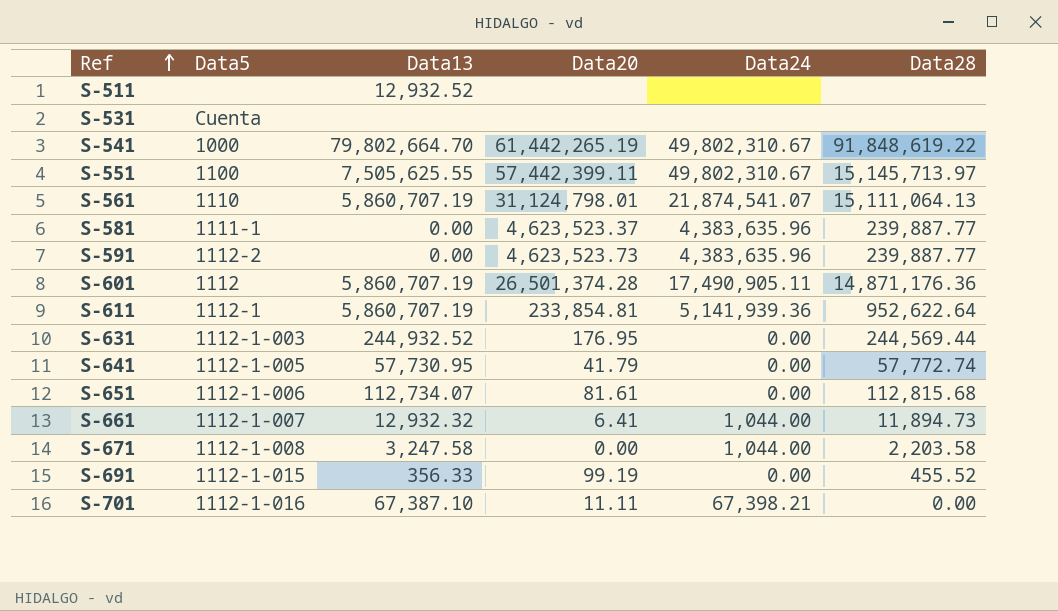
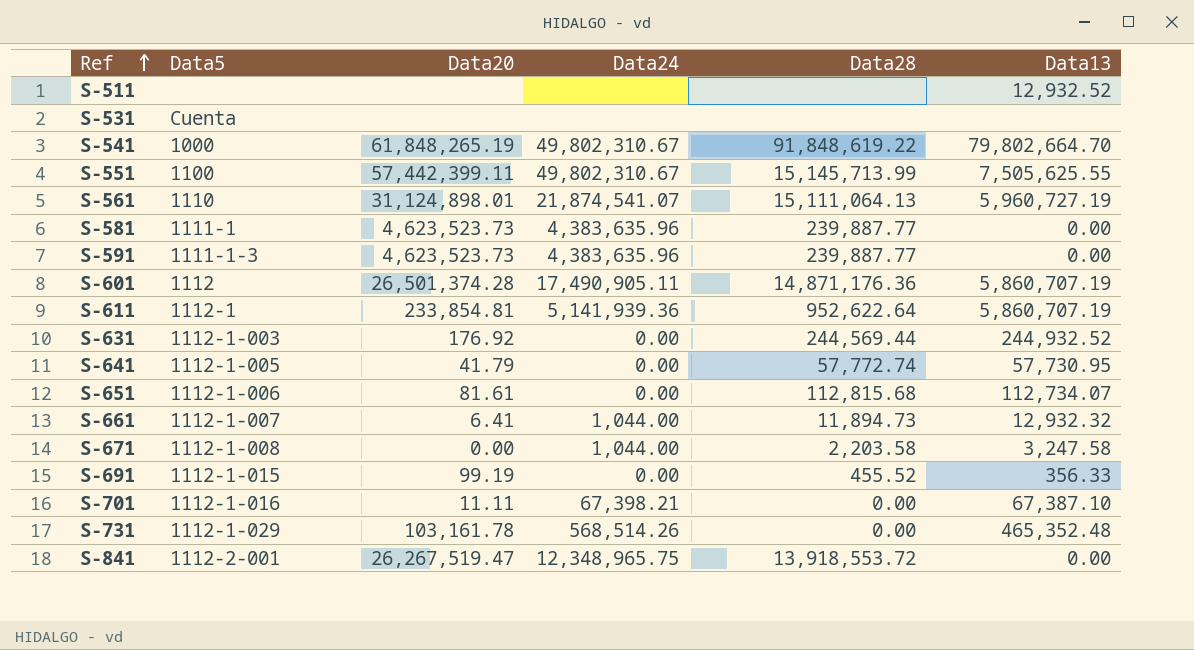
column Data13 | position: 3 -> 6
S-541 | Data20: 61,442,265.19 -> 61,848,265.19
S-551 | Data28: 15,145,713.97 -> 15,145,713.99
S-561 | Data20: 31,124,798.01 -> 31,124,898.01
S-561 | Data13: 5,860,707.19 -> 5,960,727.19
S-581 | Data20: 4,623,523.37 -> 4,623,523.73
S-591 | Data5: 1112-2 -> 1111-1-3
S-631 | Data20: 176.95 -> 176.92
row S-731: none -> 1112-1-029 | 103,161.78 | 568,514.26 | 0.00 | 465,352.48
row S-841: none -> 1112-2-001 | 26,267,519.47 | 12,348,965.75 | 13,918,553.72 | 0.00

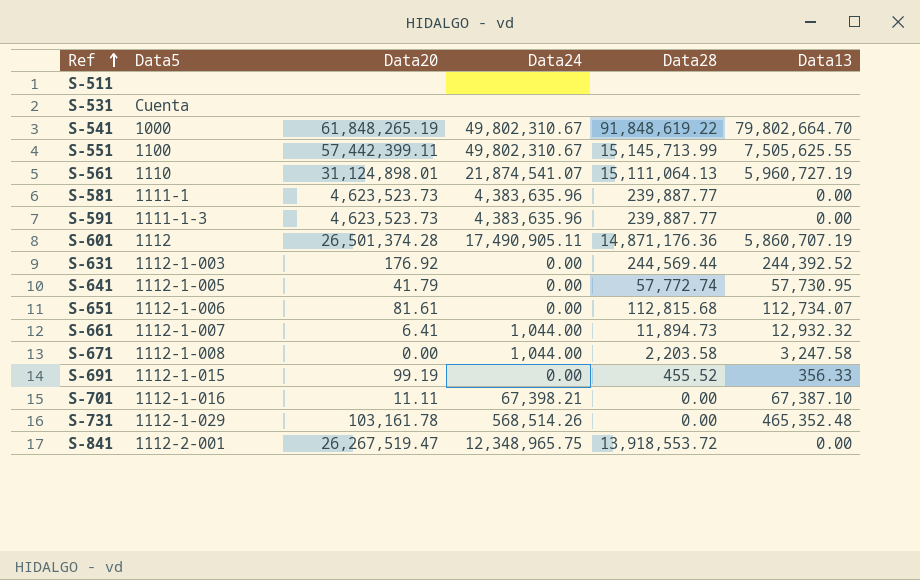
row S-611: 1112-1 | 233,854.81 | 5,141,939.36 | 952,622.64 | 5,860,707.19 -> none
S-511 | Data13: 12,932.52 -> none
S-631 | Data13: 244,932.52 -> 244,392.52

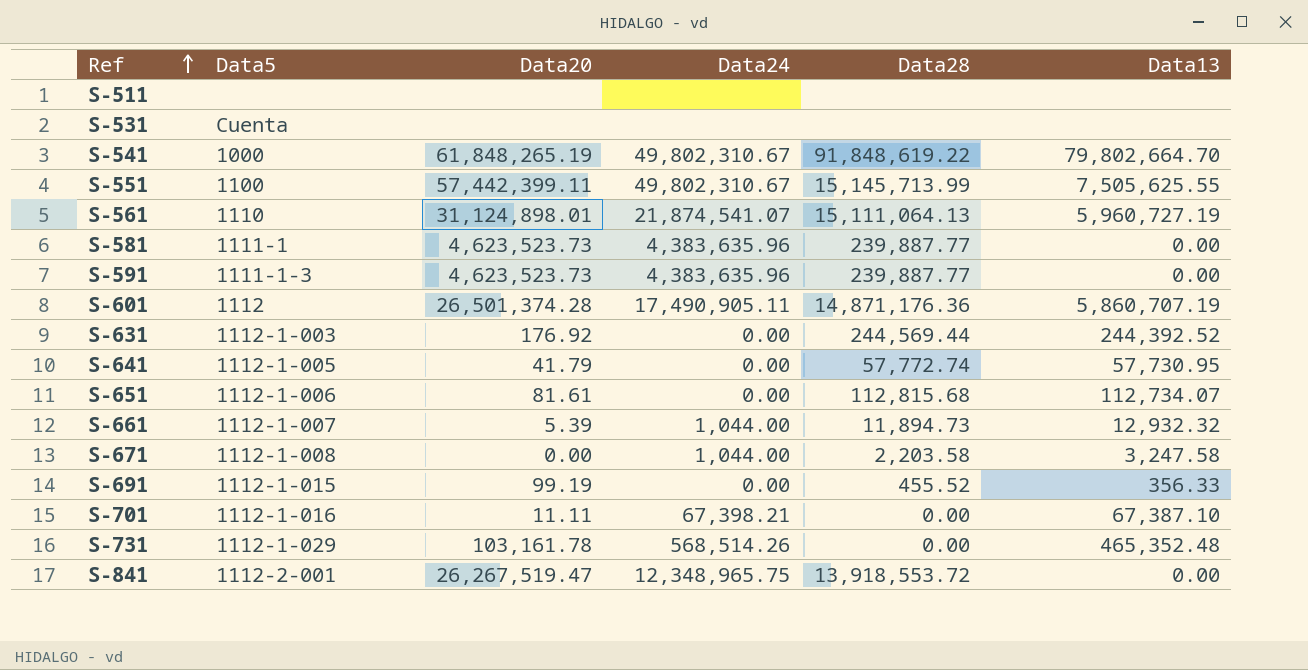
S-661 | Data20: 6.41 -> 5.39

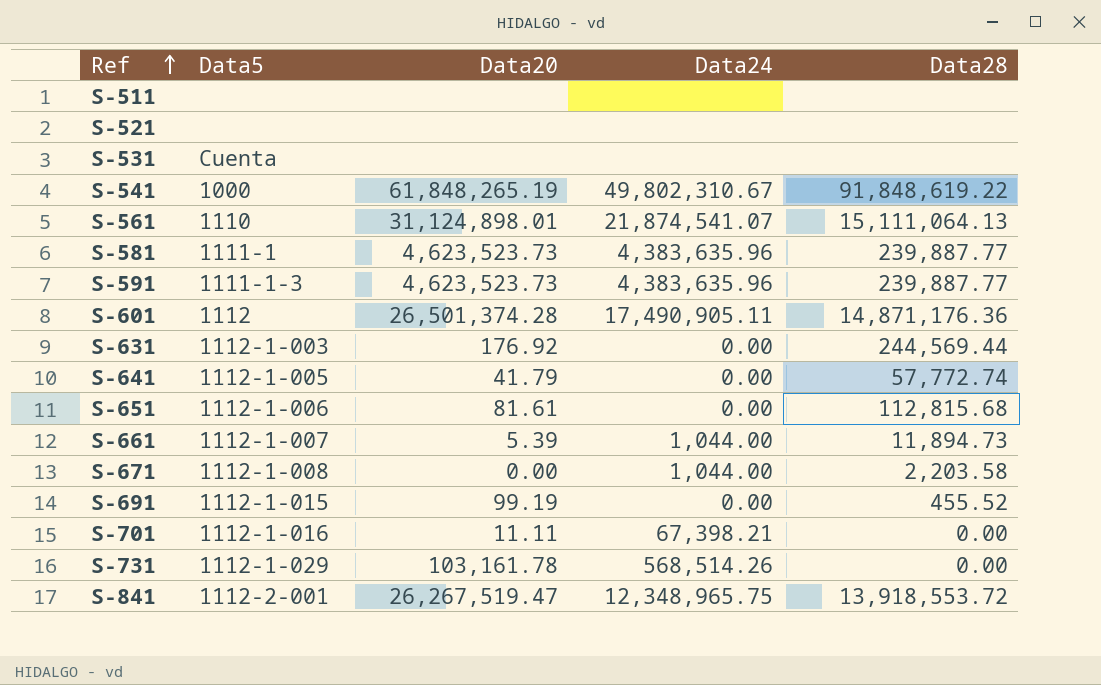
column Data13 | position: 6 -> none
row S-551: 1100 | 57,442,399.11 | 49,802,310.67 | 15,145,713.99 | 7,505,625.55 -> none
row S-521: none -> none | none | none | none

